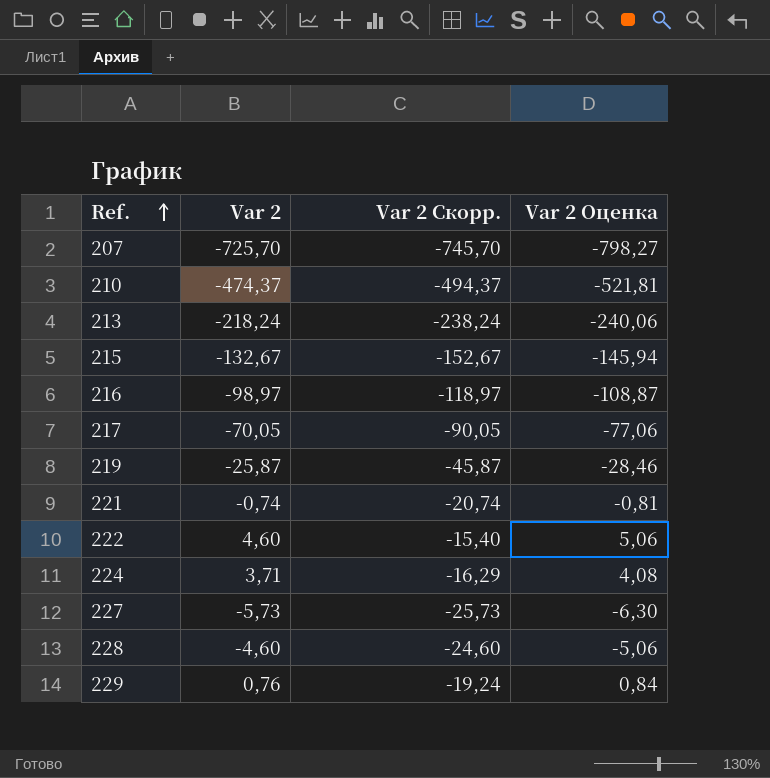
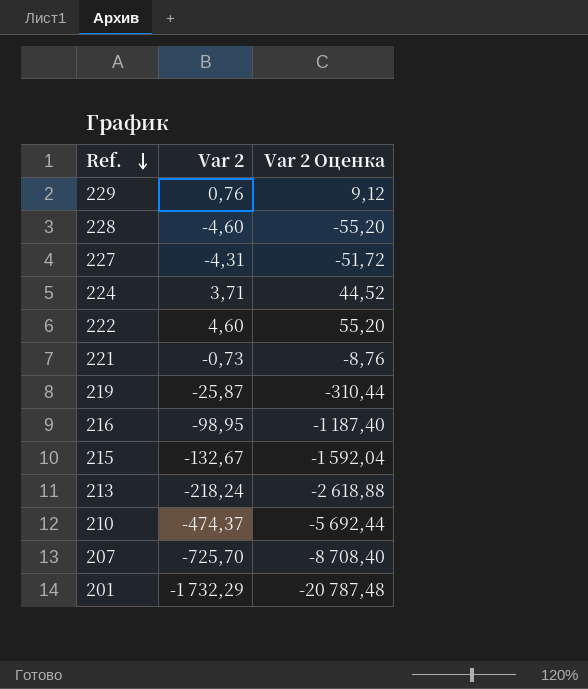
row order: Ref. ascending -> Ref. descending
column Var 2 Скорр. | formula: [Var 2] - 20 -> none
column Var 2 Оценка | formula: [Var 2] * 1,1 -> [Var 2] * 12
row 217: -70,05 | -90,05 | -77,06 -> none
227 | Var 2: -5,73 -> -4,31
221 | Var 2: -0,74 -> -0,73
216 | Var 2: -98,97 -> -98,95
row 201: none -> -1 732,29 | -20 787,48

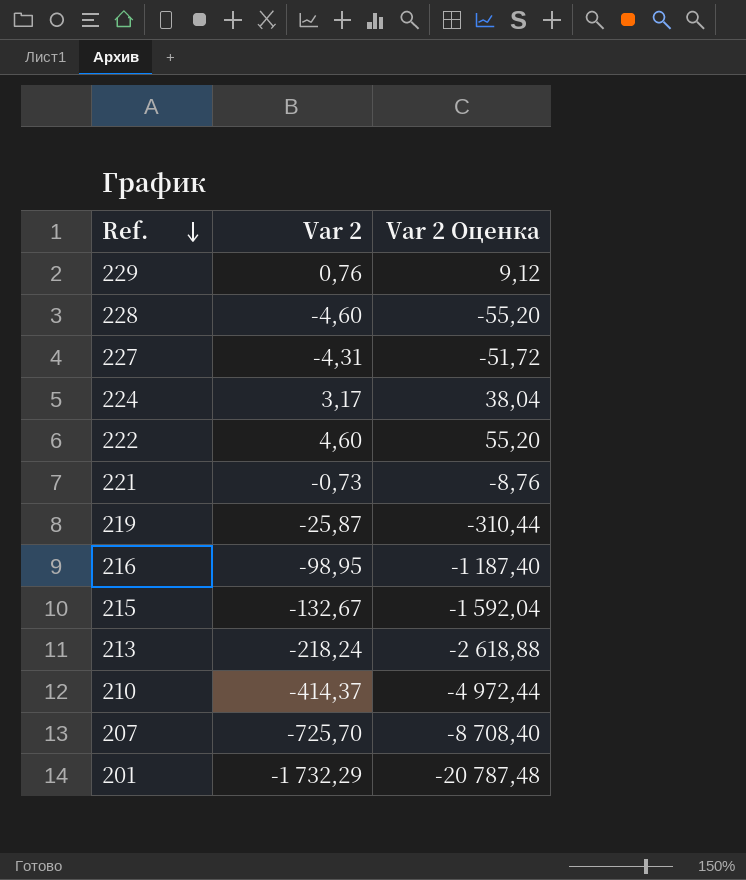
224 | Var 2: 3,71 -> 3,17
224 | Var 2 Оценка: 44,52 -> 38,04
210 | Var 2: -474,37 -> -414,37
210 | Var 2 Оценка: -5 692,44 -> -4 972,44

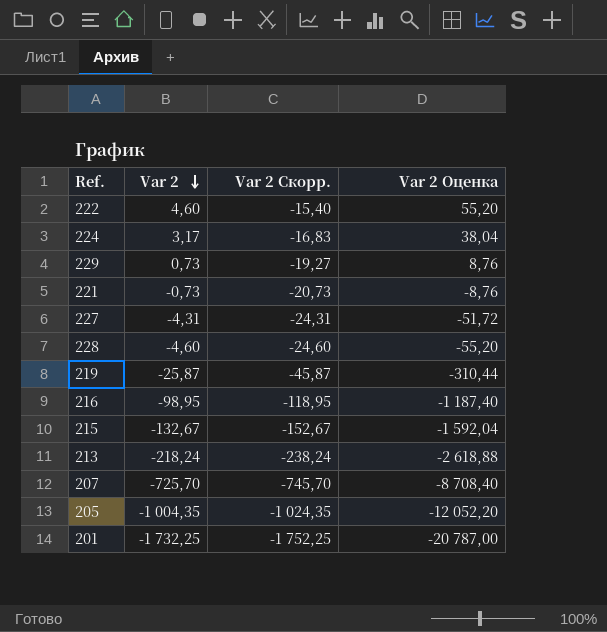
row order: Ref. descending -> Var 2 descending
column Var 2 Скорр. | formula: none -> [Var 2] - 20
row 210: -414,37 | -4 972,44 -> none
229 | Var 2: 0,76 -> 0,73
229 | Var 2 Оценка: 9,12 -> 8,76
row 205: none -> -1 004,35 | -1 024,35 | -12 052,20
201 | Var 2: -1 732,29 -> -1 732,25
201 | Var 2 Оценка: -20 787,48 -> -20 787,00

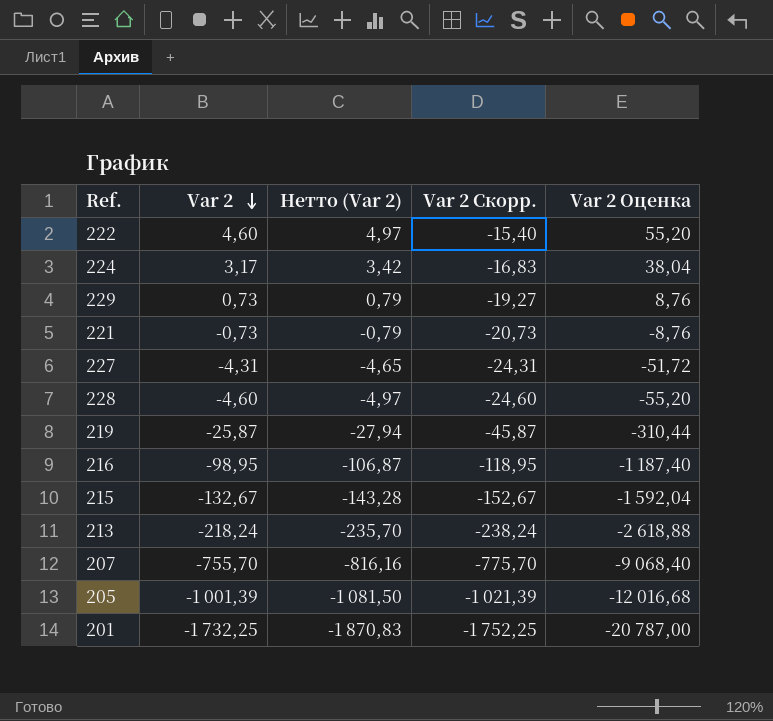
column Нетто (Var 2) | formula: none -> [Var 2] * 1,08
207 | Var 2: -725,70 -> -755,70
207 | Var 2 Скорр.: -745,70 -> -775,70
207 | Var 2 Оценка: -8 708,40 -> -9 068,40
205 | Var 2: -1 004,35 -> -1 001,39
205 | Var 2 Скорр.: -1 024,35 -> -1 021,39
205 | Var 2 Оценка: -12 052,20 -> -12 016,68

